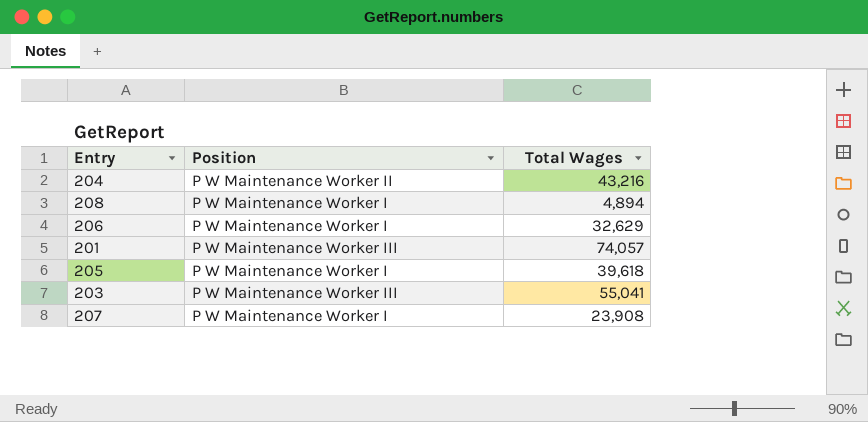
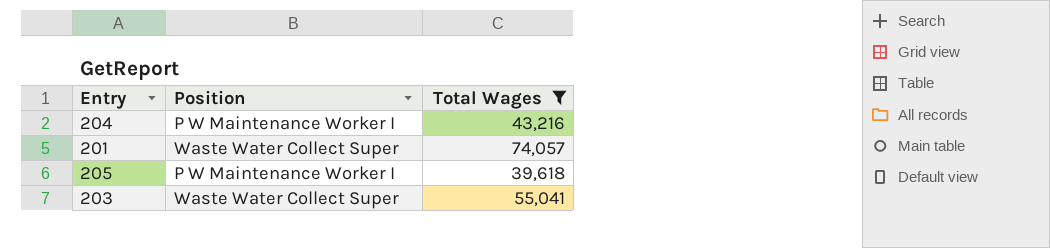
filter: none -> Total Wages >= 39,618
204 | Position: P W Maintenance Worker II -> P W Maintenance Worker I
201 | Position: P W Maintenance Worker III -> Waste Water Collect Super
203 | Position: P W Maintenance Worker III -> Waste Water Collect Super

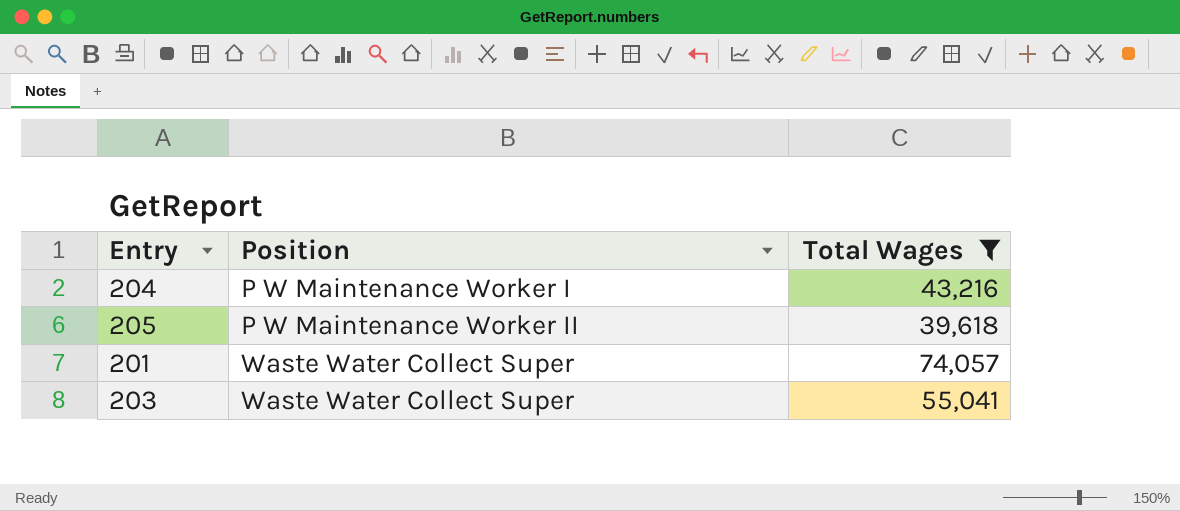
row order: none -> Position ascending
205 | Position: P W Maintenance Worker I -> P W Maintenance Worker II

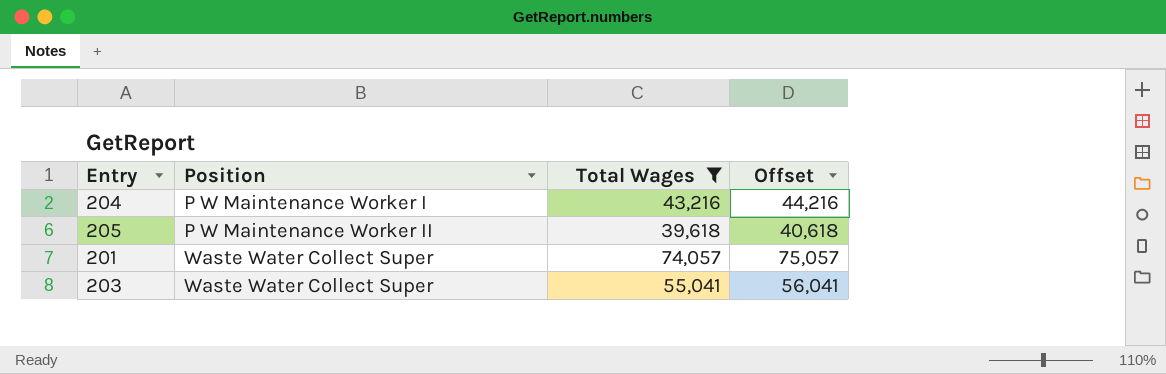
column Offset | formula: none -> [Total Wages] + 1000

